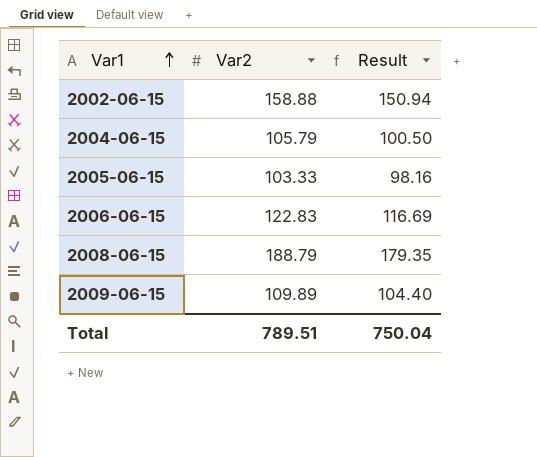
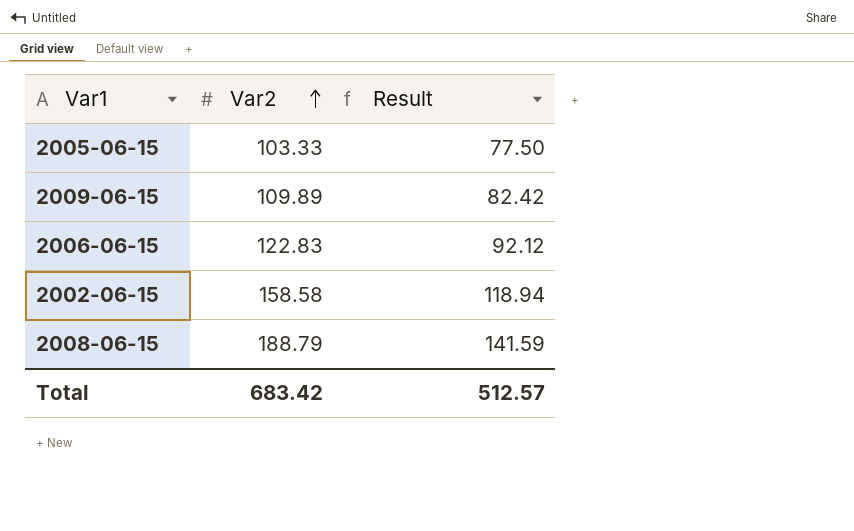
row order: Var1 ascending -> Var2 ascending
column Result | formula: [Var2] * 0.95 -> [Var2] * 0.75
row 2004-06-15: 105.79 | 100.50 -> none
2002-06-15 | Var2: 158.88 -> 158.58
Total | Var2: 789.51 -> 683.42
Total | Result: 750.04 -> 512.57

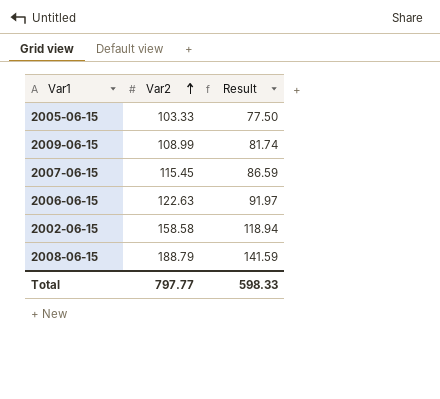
2009-06-15 | Var2: 109.89 -> 108.99
2009-06-15 | Result: 82.42 -> 81.74
row 2007-06-15: none -> 115.45 | 86.59
2006-06-15 | Var2: 122.83 -> 122.63
2006-06-15 | Result: 92.12 -> 91.97
Total | Var2: 683.42 -> 797.77
Total | Result: 512.57 -> 598.33

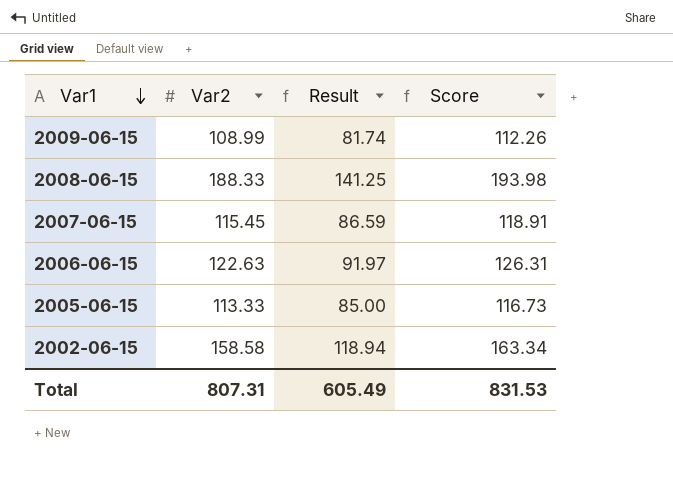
row order: Var2 ascending -> Var1 descending
column Score | formula: none -> [Var2] * 1.03
2008-06-15 | Var2: 188.79 -> 188.33
2008-06-15 | Result: 141.59 -> 141.25
2005-06-15 | Var2: 103.33 -> 113.33
2005-06-15 | Result: 77.50 -> 85.00
Total | Var2: 797.77 -> 807.31
Total | Result: 598.33 -> 605.49

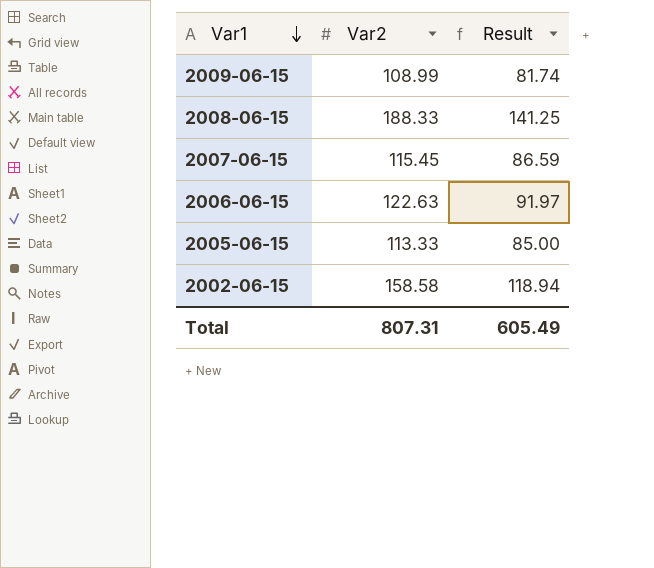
column Score | formula: [Var2] * 1.03 -> none

